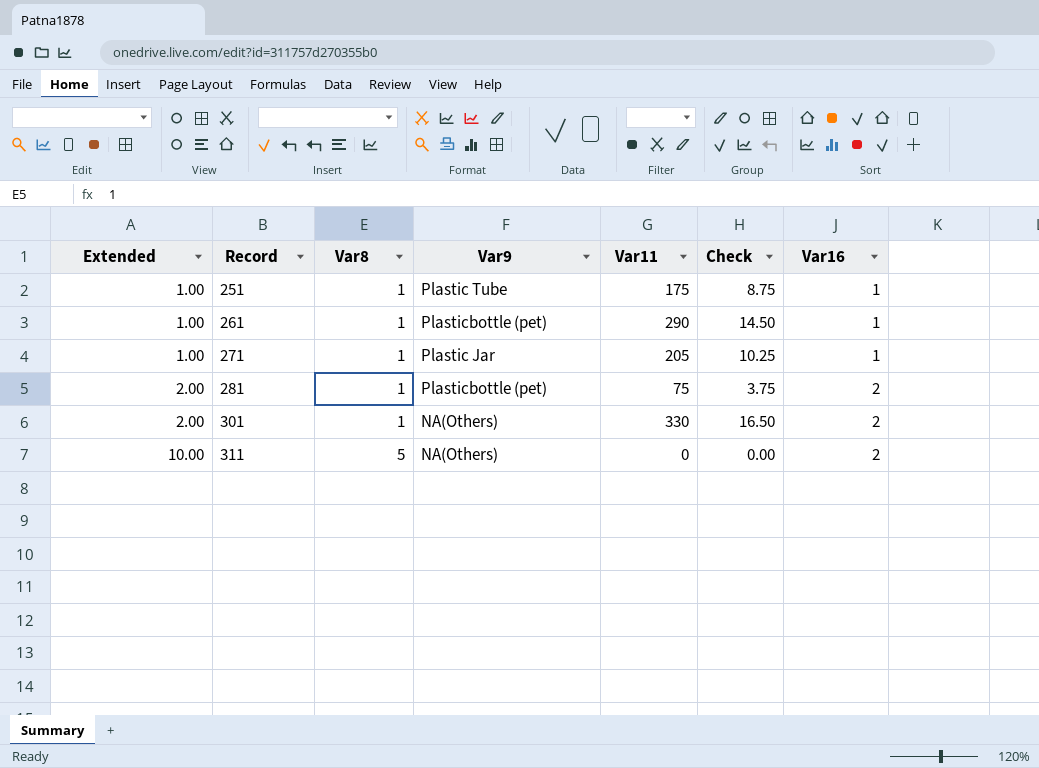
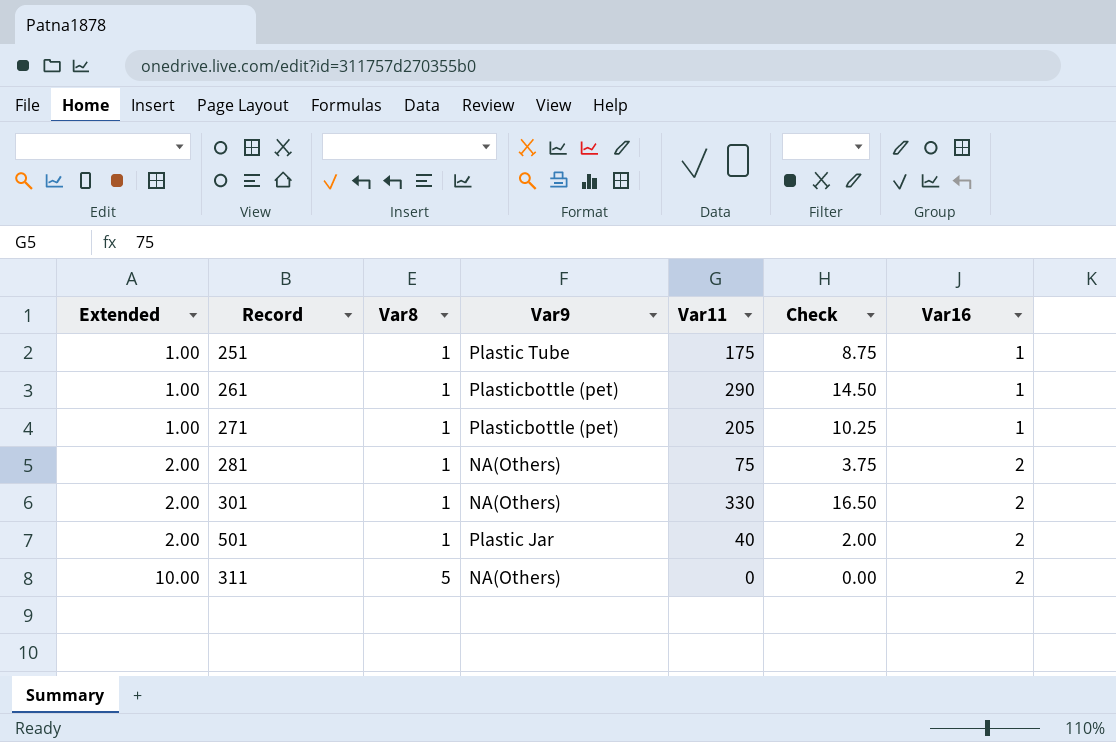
271 | Var9: Plastic Jar -> Plasticbottle (pet)
281 | Var9: Plasticbottle (pet) -> NA(Others)
row 501: none -> 2.00 | 1 | Plastic Jar | 40 | 2.00 | 2

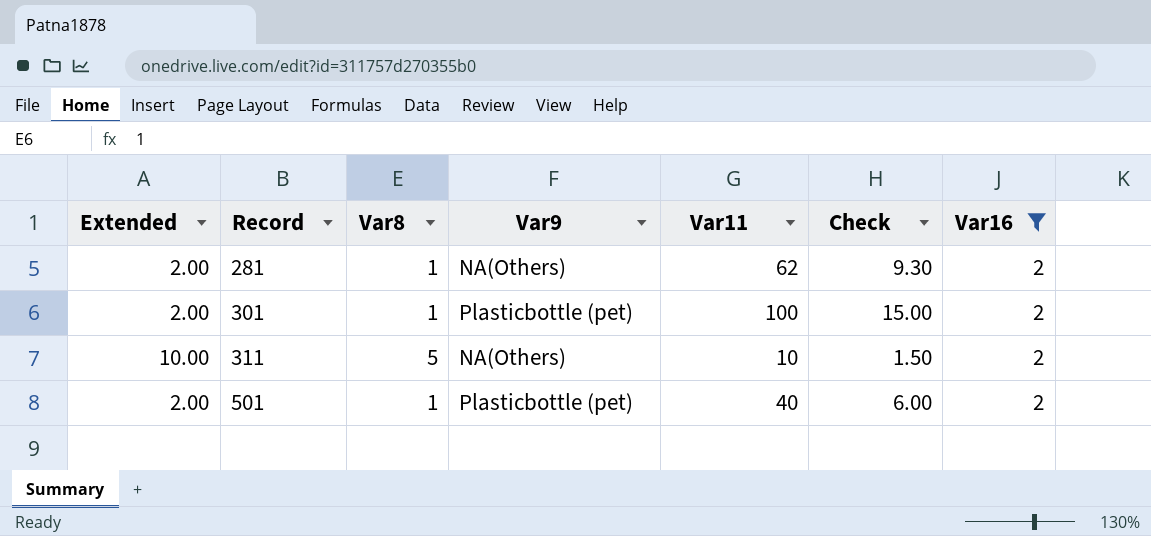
filter: none -> Var16 = 2
row order: Extended ascending -> Record ascending
column Check | formula: [Var11] * 0.05 -> [Var11] * 0.15
281 | Var11: 75 -> 62
301 | Var9: NA(Others) -> Plasticbottle (pet)
301 | Var11: 330 -> 100
311 | Var11: 0 -> 10
501 | Var9: Plastic Jar -> Plasticbottle (pet)

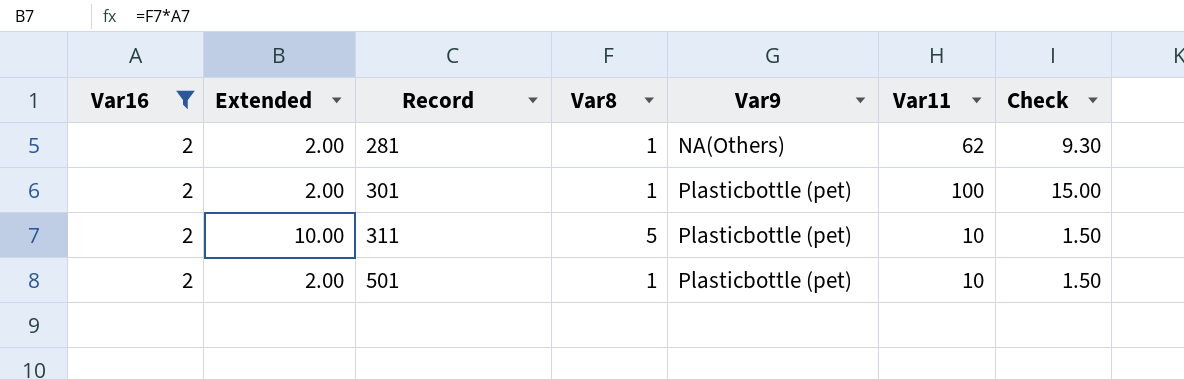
column Var16 | position: 7 -> 1
311 | Var9: NA(Others) -> Plasticbottle (pet)
501 | Var11: 40 -> 10
501 | Check: 6.00 -> 1.50

